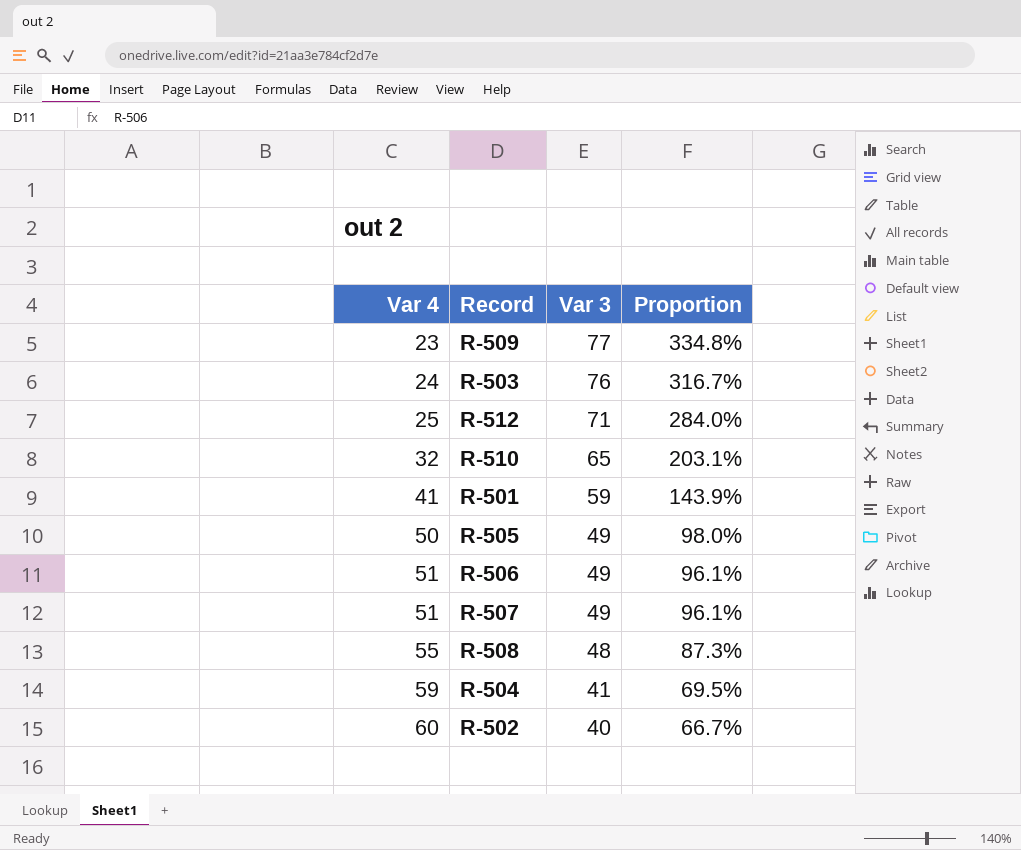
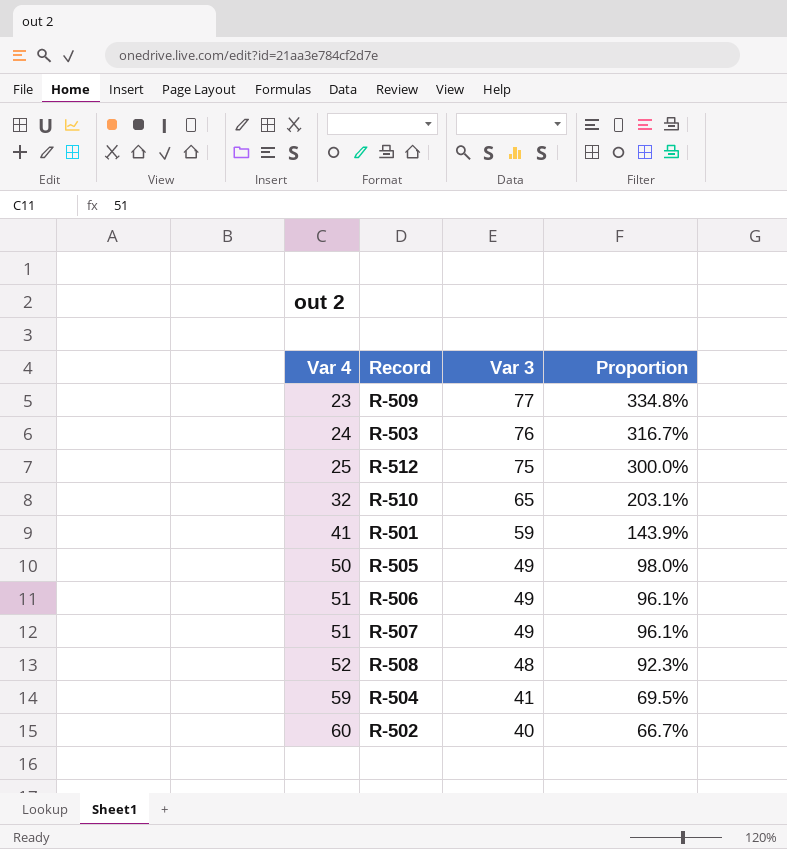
R-512 | Var 3: 71 -> 75
R-512 | Proportion: 284.0% -> 300.0%
R-508 | Var 4: 55 -> 52
R-508 | Proportion: 87.3% -> 92.3%

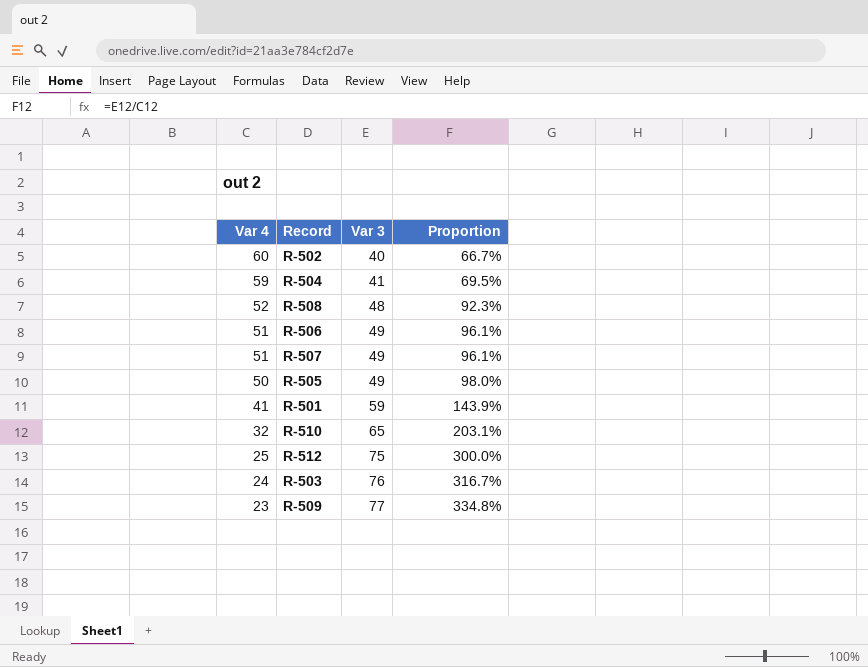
row order: Var 4 ascending -> Var 4 descending

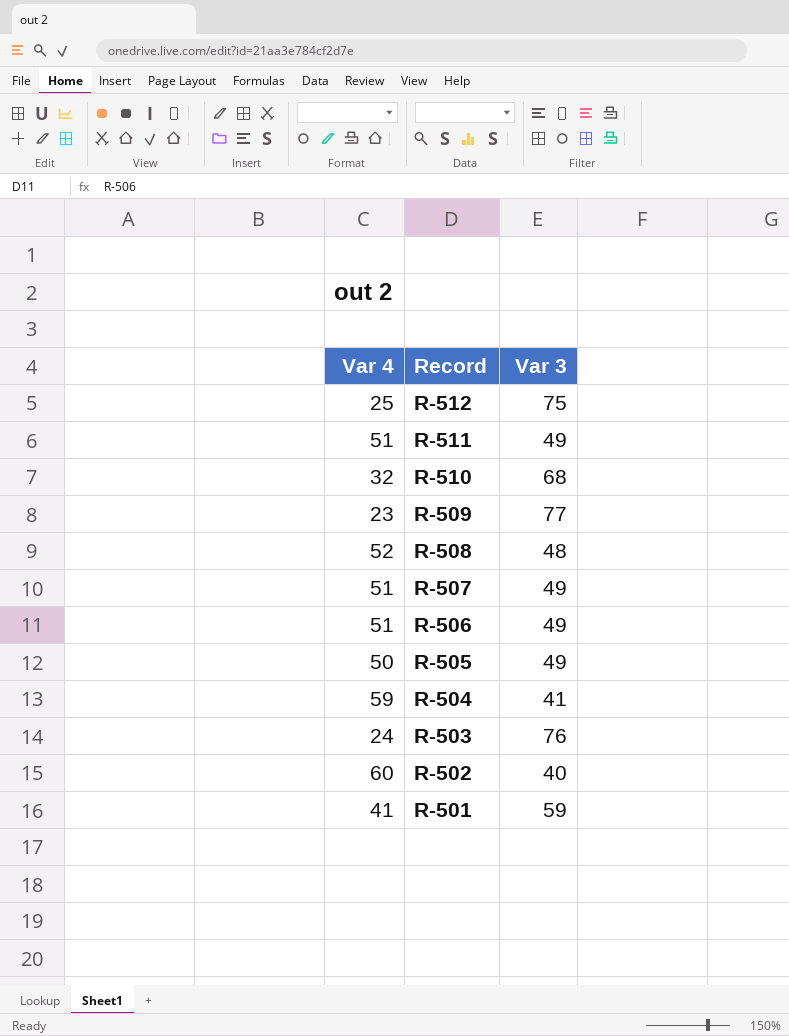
row order: Var 4 descending -> Record descending
column Proportion | formula: [Var 3] / [Var 4] -> none
row R-511: none -> 51 | 49
R-510 | Var 3: 65 -> 68

